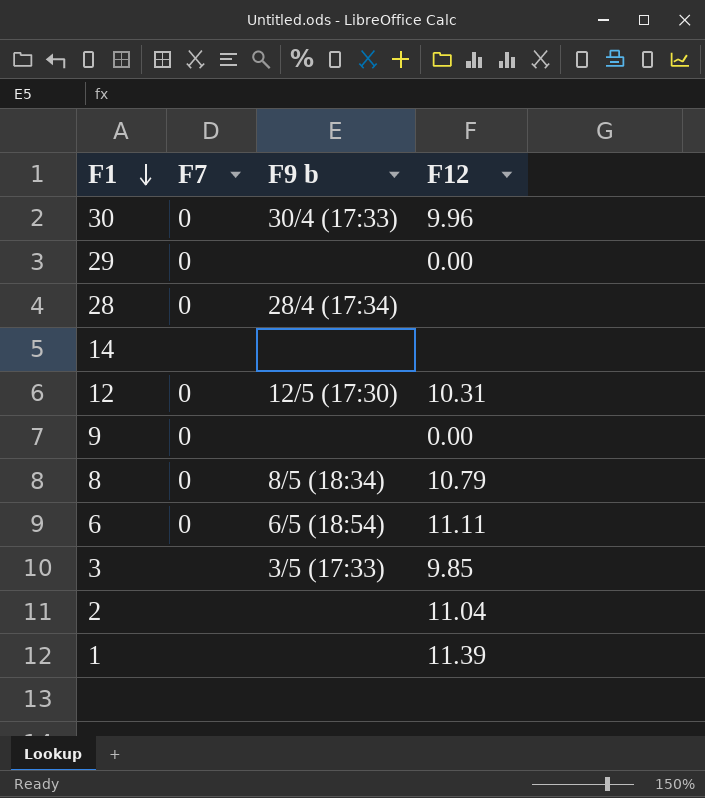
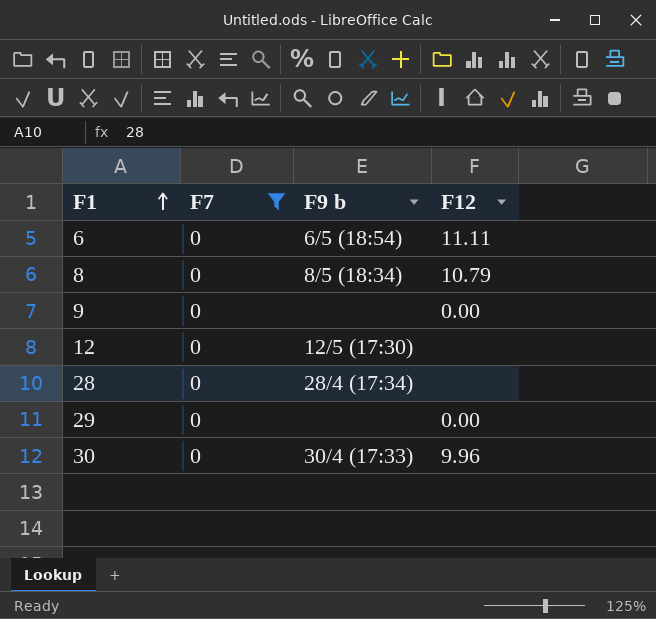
filter: none -> F7 = 0
row order: F1 descending -> F1 ascending
12 | F12: 10.31 -> none

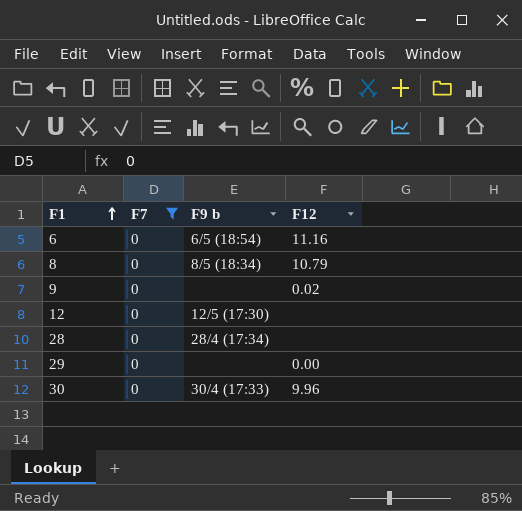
6 | F12: 11.11 -> 11.16
9 | F12: 0.00 -> 0.02

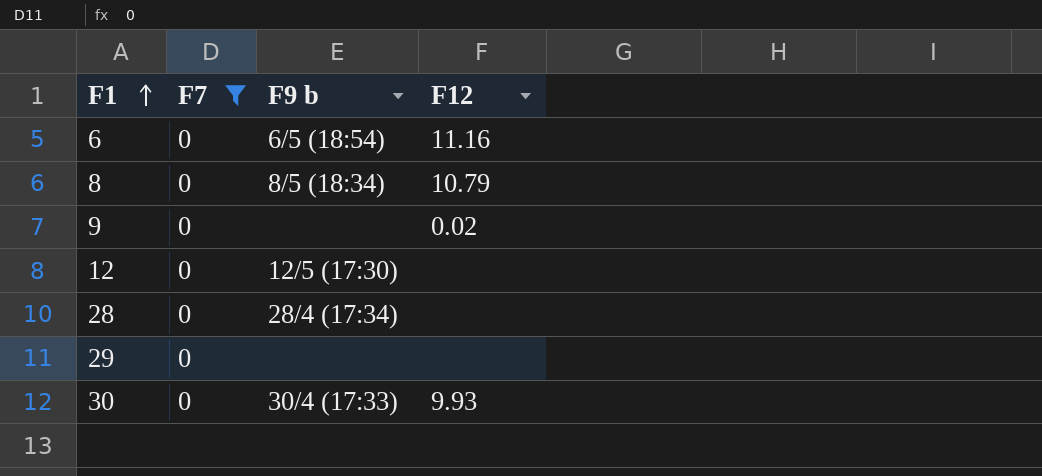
29 | F12: 0.00 -> none
30 | F12: 9.96 -> 9.93

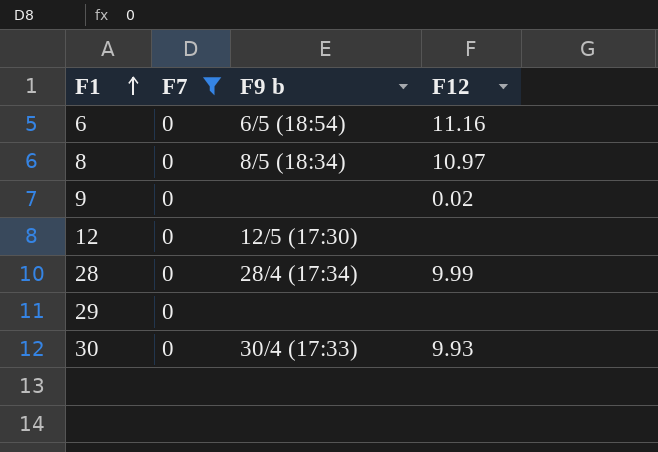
8 | F12: 10.79 -> 10.97
28 | F12: none -> 9.99

